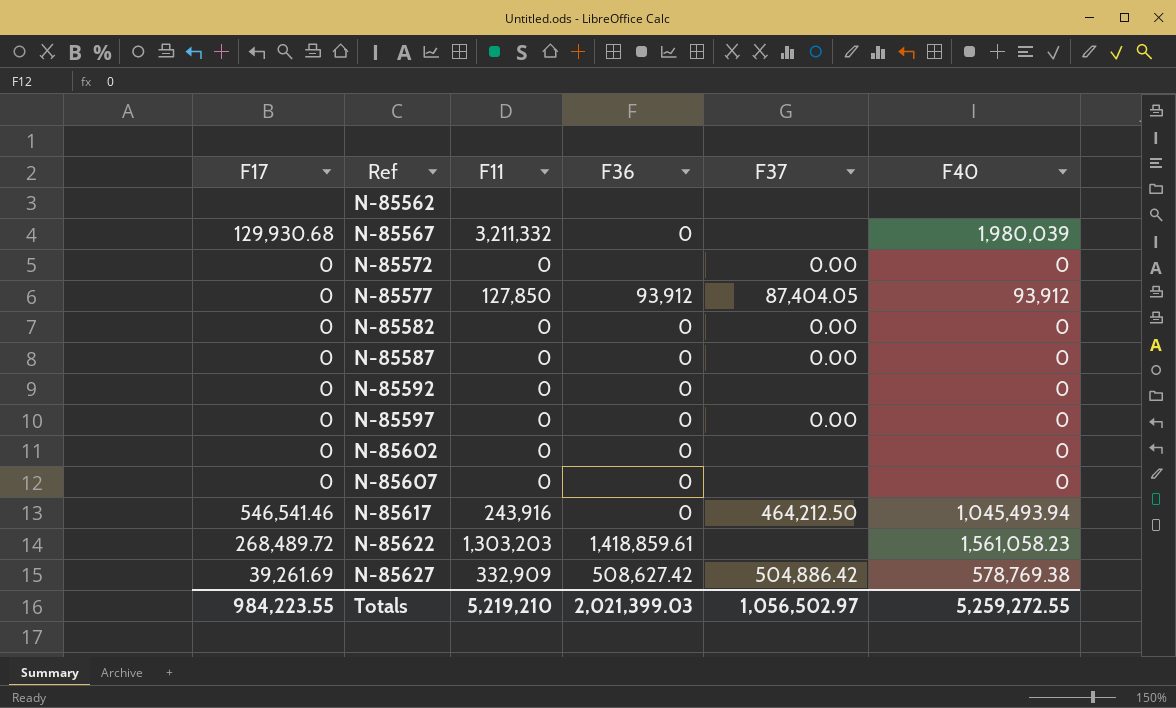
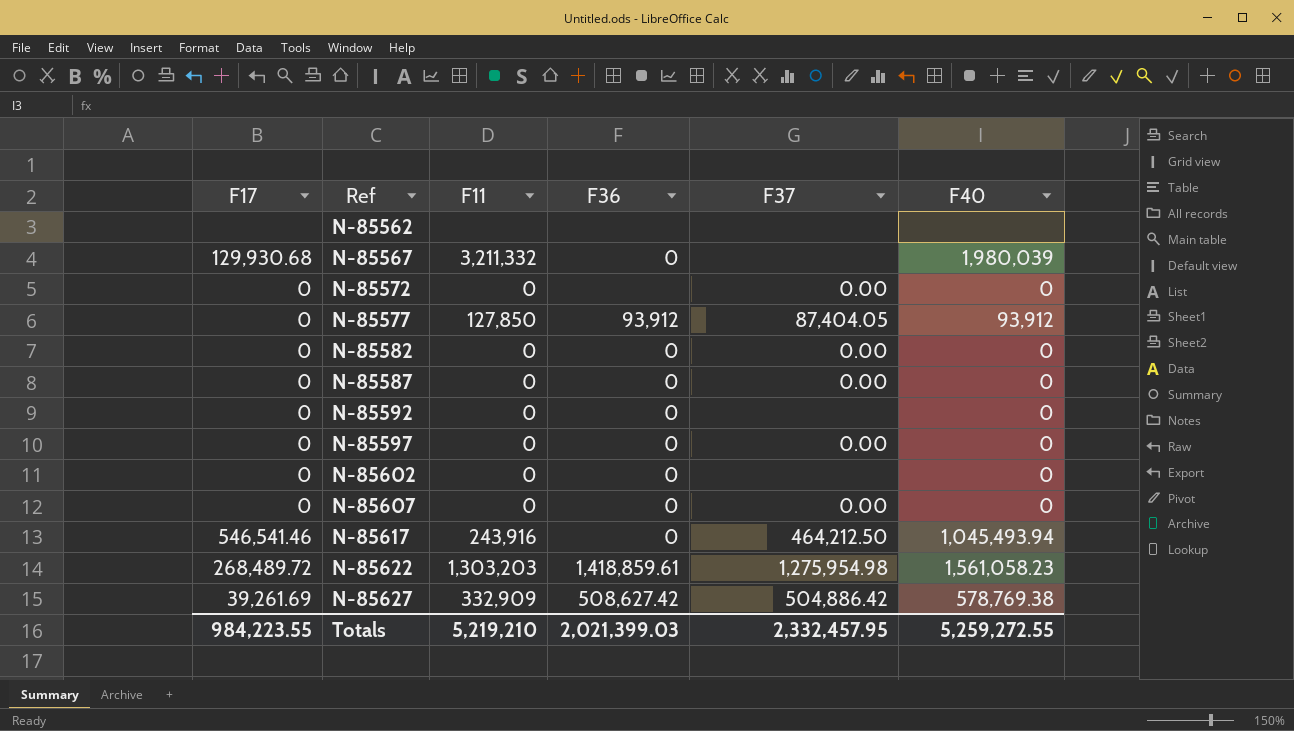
N-85607 | F37: none -> 0.00
N-85622 | F37: none -> 1,275,954.98
Totals | F37: 1,056,502.97 -> 2,332,457.95

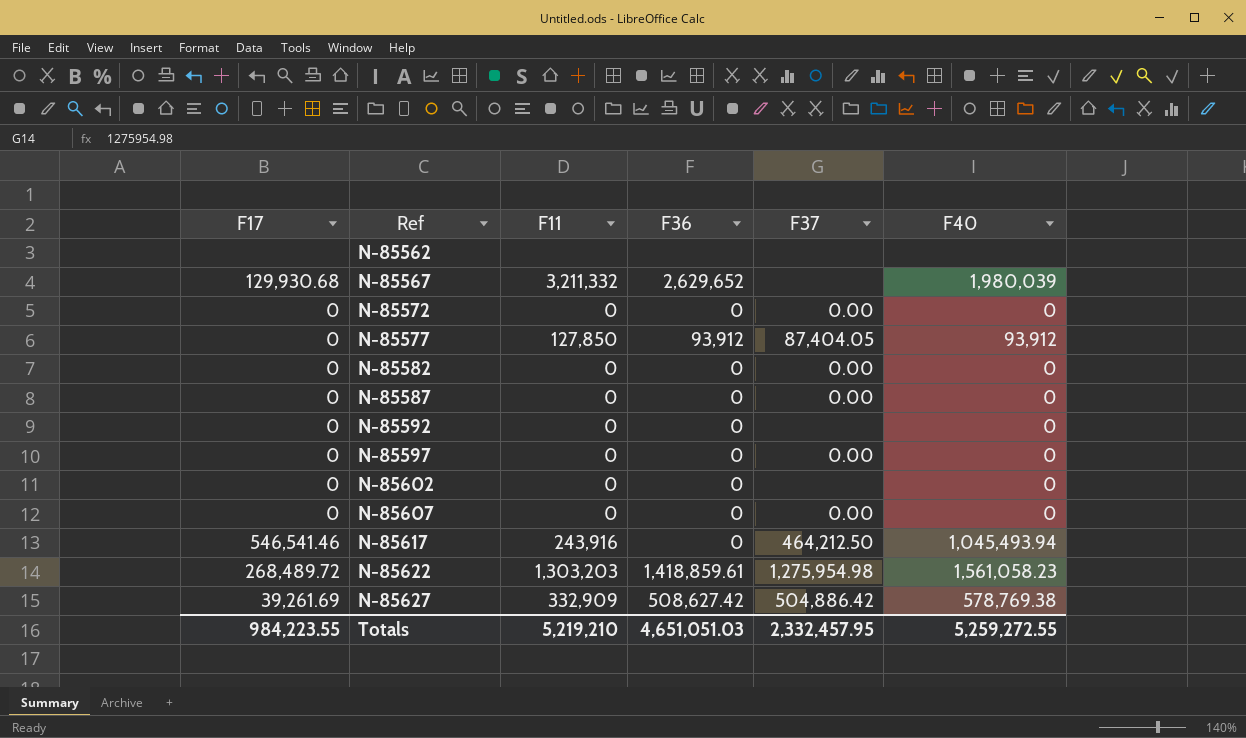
N-85567 | F36: 0 -> 2,629,652
N-85572 | F36: none -> 0
Totals | F36: 2,021,399.03 -> 4,651,051.03

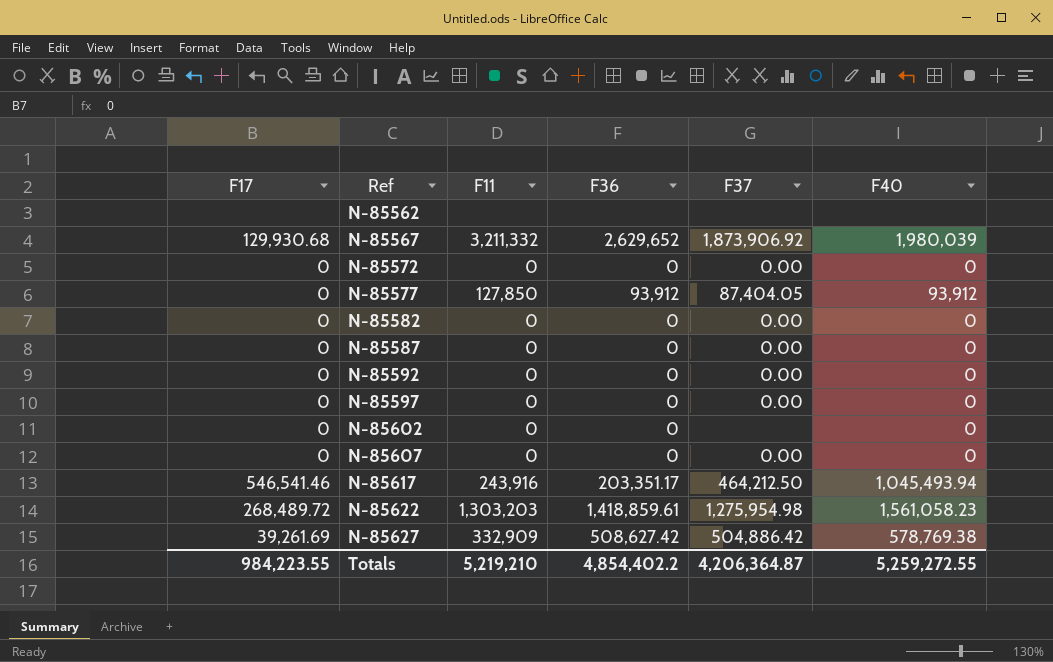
N-85567 | F37: none -> 1,873,906.92
N-85592 | F37: none -> 0.00
N-85617 | F36: 0 -> 203,351.17
Totals | F36: 4,651,051.03 -> 4,854,402.2
Totals | F37: 2,332,457.95 -> 4,206,364.87

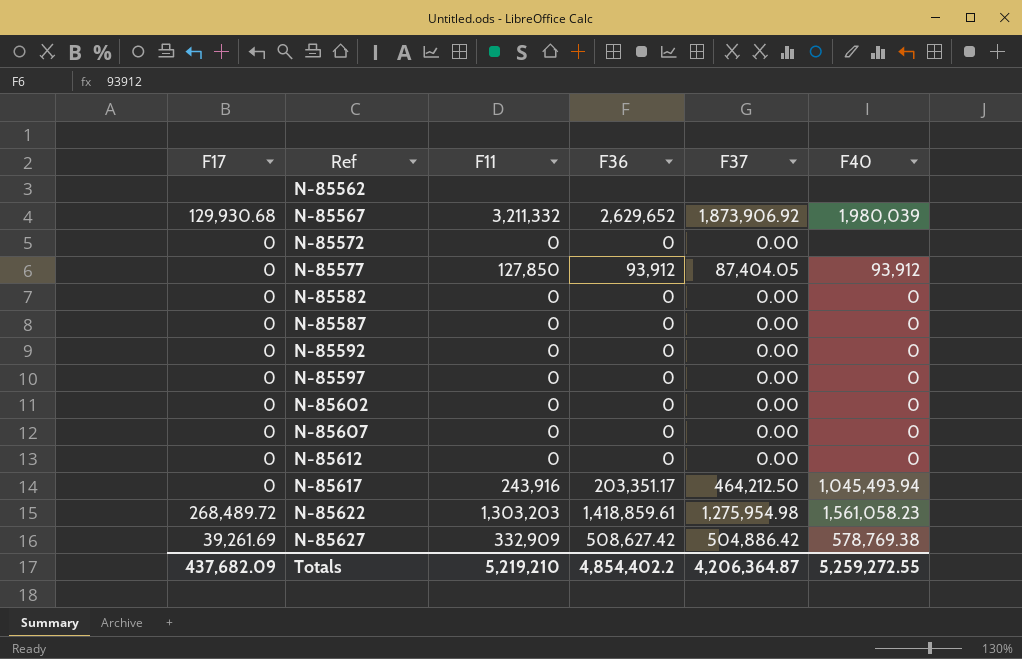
N-85572 | F40: 0 -> none
N-85602 | F37: none -> 0.00
row N-85612: none -> 0 | 0 | 0 | 0.00 | 0
N-85617 | F17: 546,541.46 -> 0
Totals | F17: 984,223.55 -> 437,682.09

